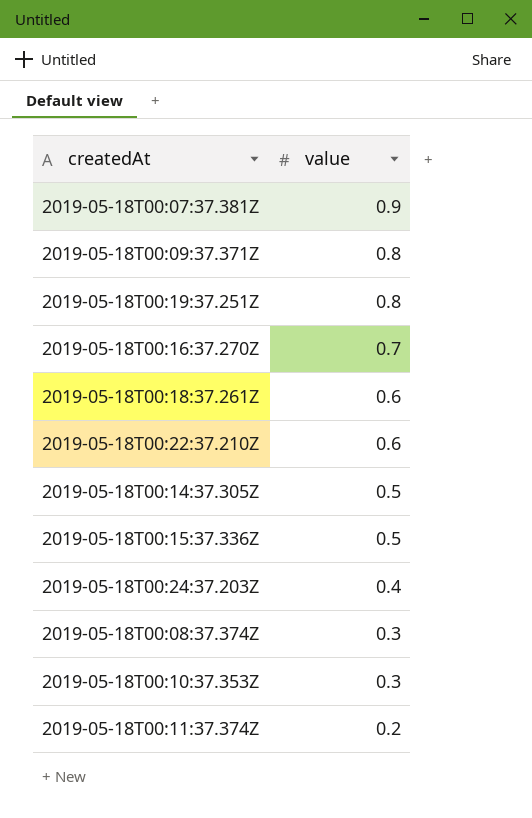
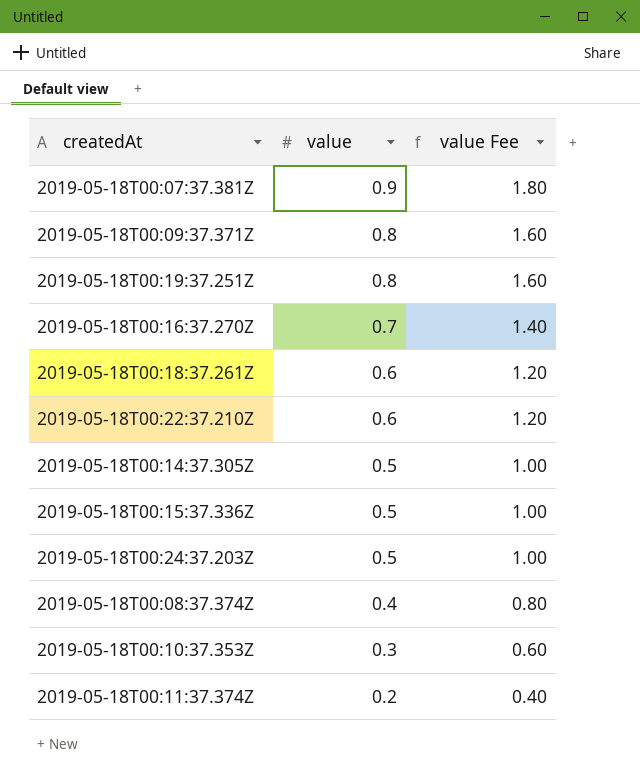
column value Fee | formula: none -> [value] * 2
2019-05-18T00:24:37.203Z | value: 0.4 -> 0.5
2019-05-18T00:08:37.374Z | value: 0.3 -> 0.4

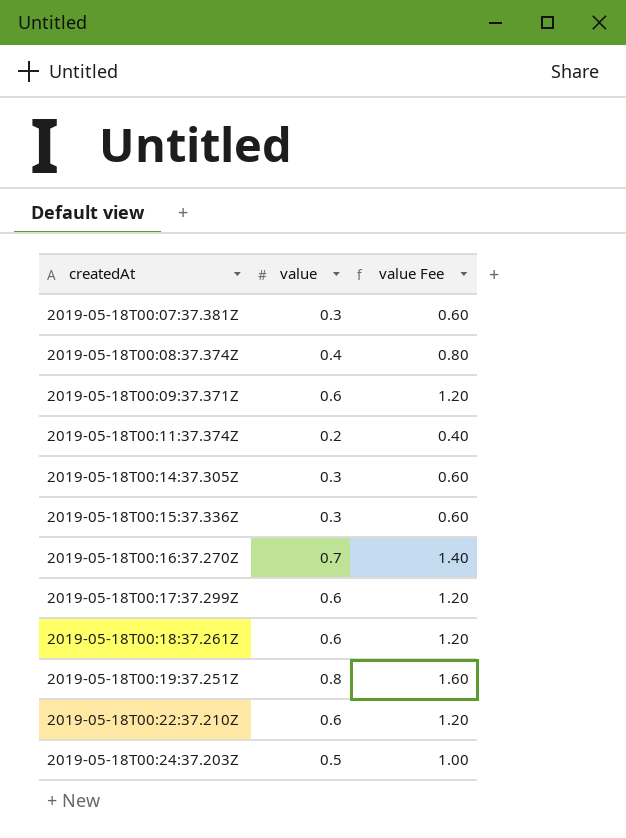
row order: value descending -> createdAt ascending
row 2019-05-18T00:10:37.353Z: 0.3 | 0.60 -> none
2019-05-18T00:07:37.381Z | value: 0.9 -> 0.3
2019-05-18T00:07:37.381Z | value Fee: 1.80 -> 0.60
2019-05-18T00:09:37.371Z | value: 0.8 -> 0.6
2019-05-18T00:09:37.371Z | value Fee: 1.60 -> 1.20
2019-05-18T00:14:37.305Z | value: 0.5 -> 0.3
2019-05-18T00:14:37.305Z | value Fee: 1.00 -> 0.60
2019-05-18T00:15:37.336Z | value: 0.5 -> 0.3
2019-05-18T00:15:37.336Z | value Fee: 1.00 -> 0.60
row 2019-05-18T00:17:37.299Z: none -> 0.6 | 1.20

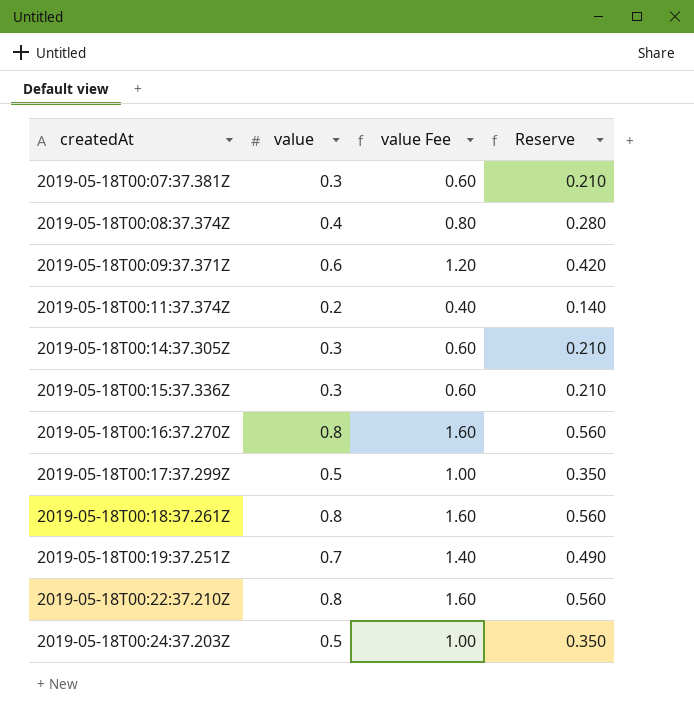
column Reserve | formula: none -> [value] * 0.7
2019-05-18T00:16:37.270Z | value: 0.7 -> 0.8
2019-05-18T00:16:37.270Z | value Fee: 1.40 -> 1.60
2019-05-18T00:17:37.299Z | value: 0.6 -> 0.5
2019-05-18T00:17:37.299Z | value Fee: 1.20 -> 1.00
2019-05-18T00:18:37.261Z | value: 0.6 -> 0.8
2019-05-18T00:18:37.261Z | value Fee: 1.20 -> 1.60
2019-05-18T00:19:37.251Z | value: 0.8 -> 0.7
2019-05-18T00:19:37.251Z | value Fee: 1.60 -> 1.40
2019-05-18T00:22:37.210Z | value: 0.6 -> 0.8
2019-05-18T00:22:37.210Z | value Fee: 1.20 -> 1.60

